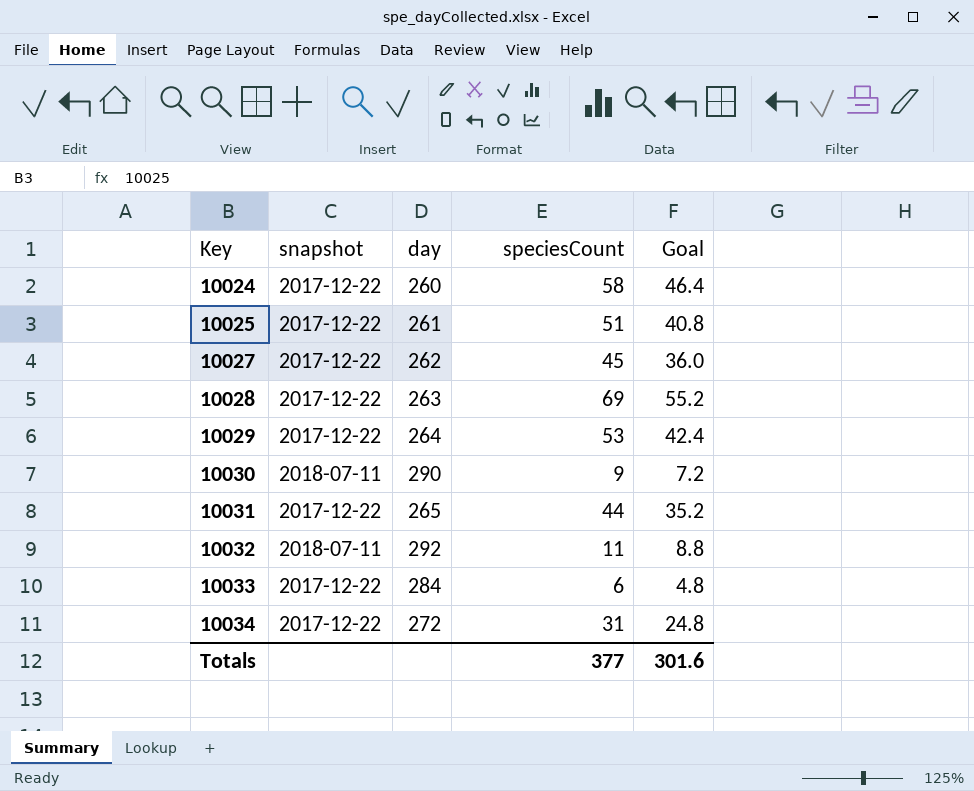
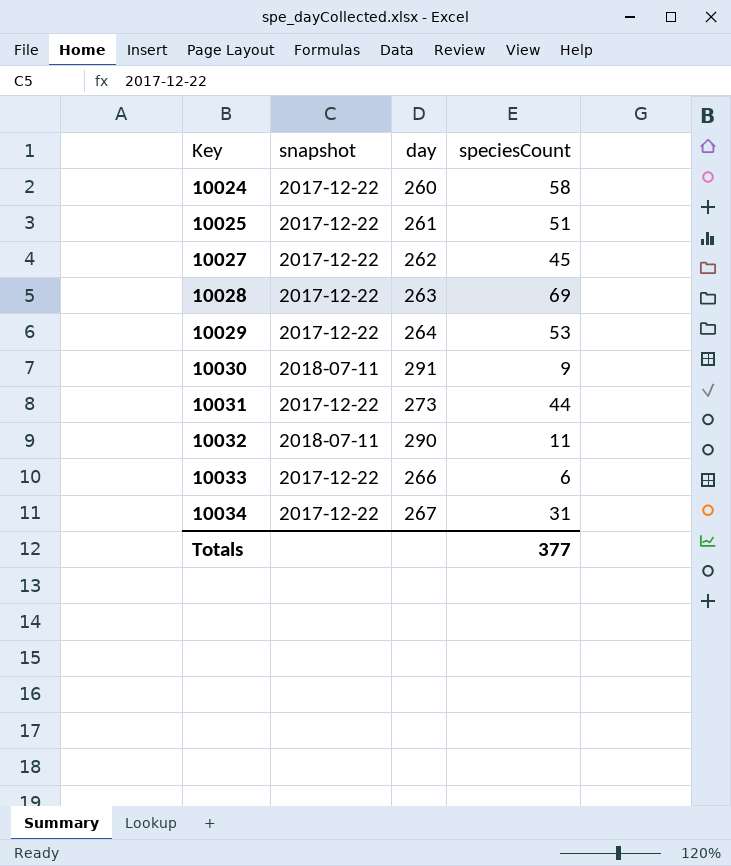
column Goal | formula: [speciesCount] * 0.8 -> none
10030 | day: 290 -> 291
10031 | day: 265 -> 273
10032 | day: 292 -> 290
10033 | day: 284 -> 266
10034 | day: 272 -> 267

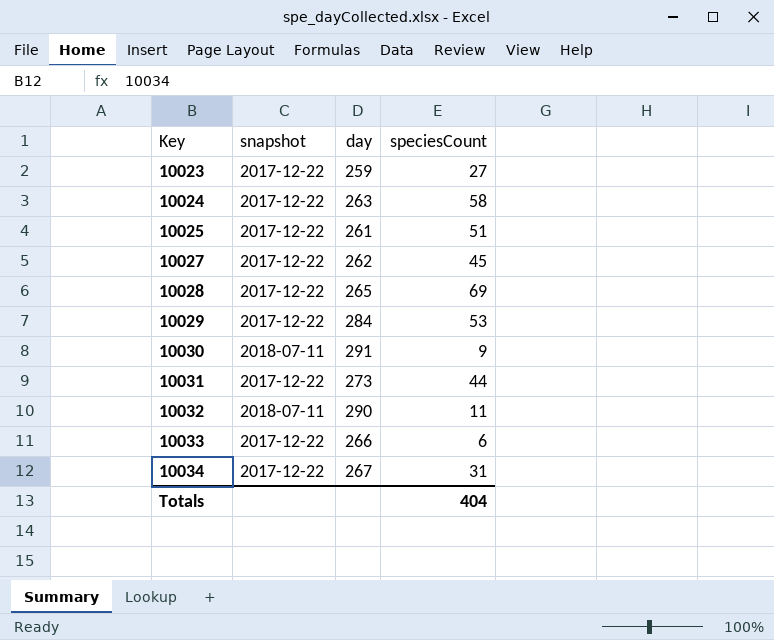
row 10023: none -> 2017-12-22 | 259 | 27
10024 | day: 260 -> 263
10028 | day: 263 -> 265
10029 | day: 264 -> 284
Totals | speciesCount: 377 -> 404

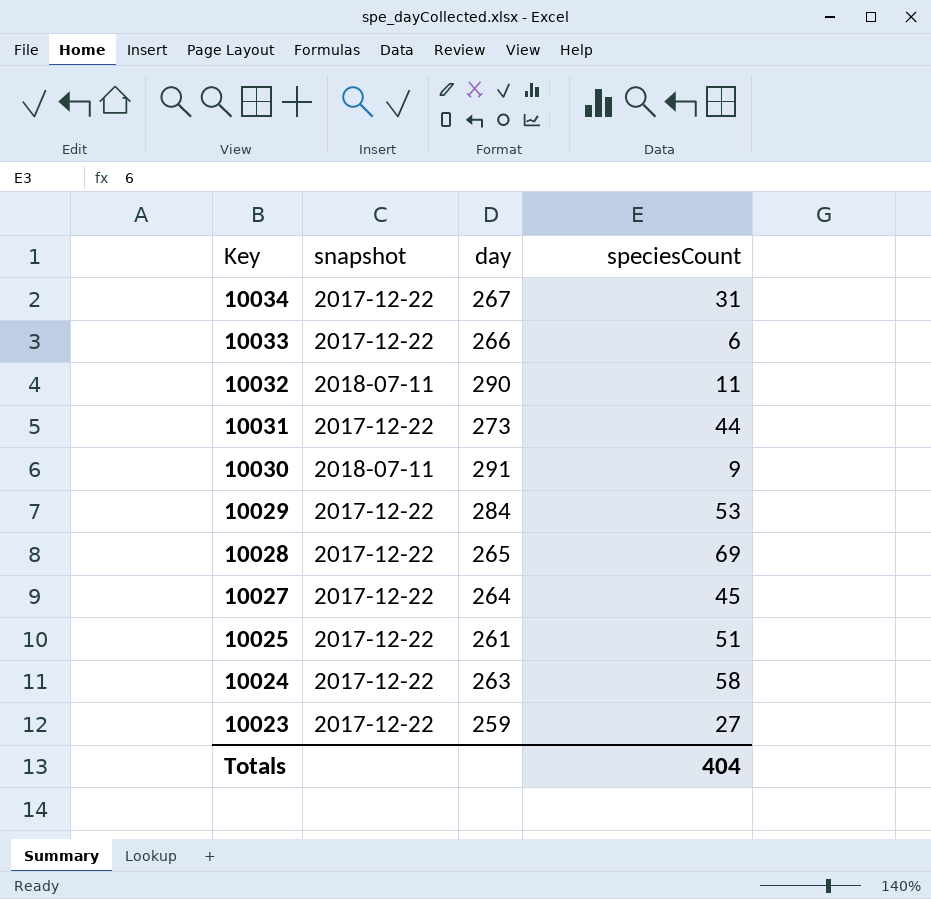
row order: Key ascending -> Key descending
10027 | day: 262 -> 264

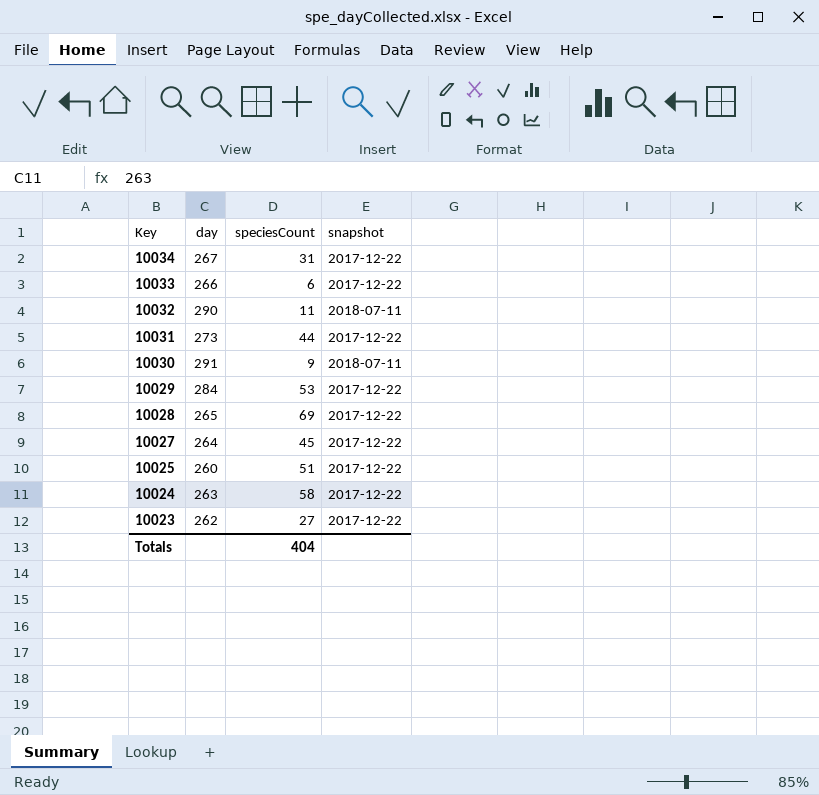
column snapshot | position: 2 -> 4
10025 | day: 261 -> 260
10023 | day: 259 -> 262

